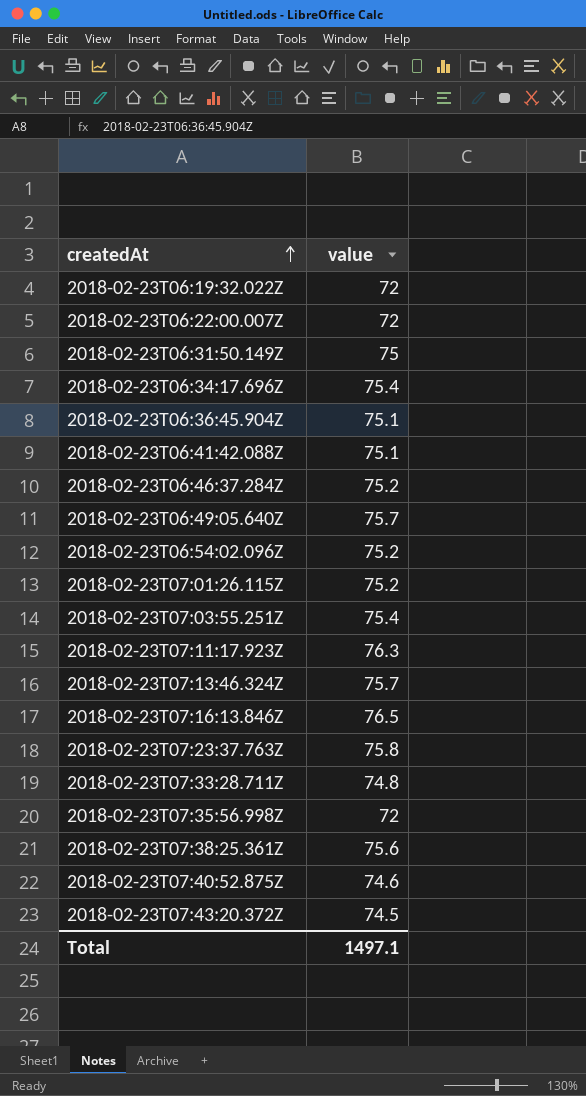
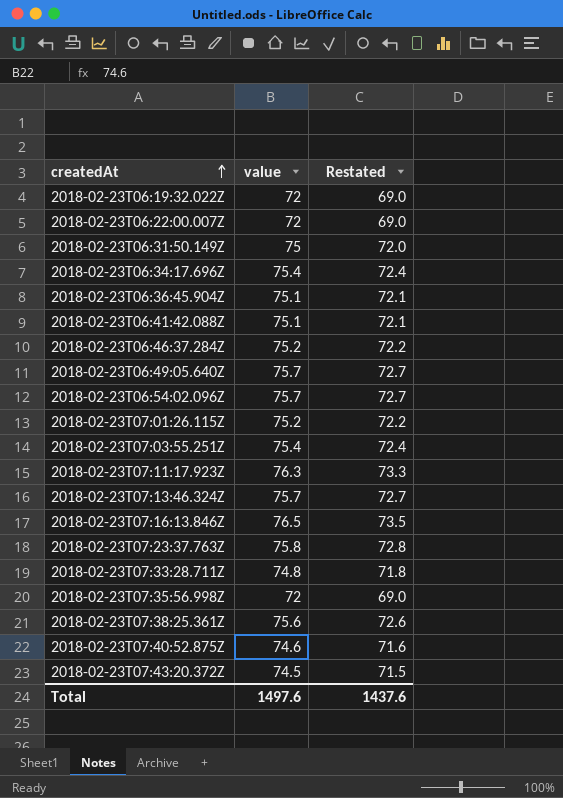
column Restated | formula: none -> [value] - 3
2018-02-23T06:54:02.096Z | value: 75.2 -> 75.7
Total | value: 1497.1 -> 1497.6

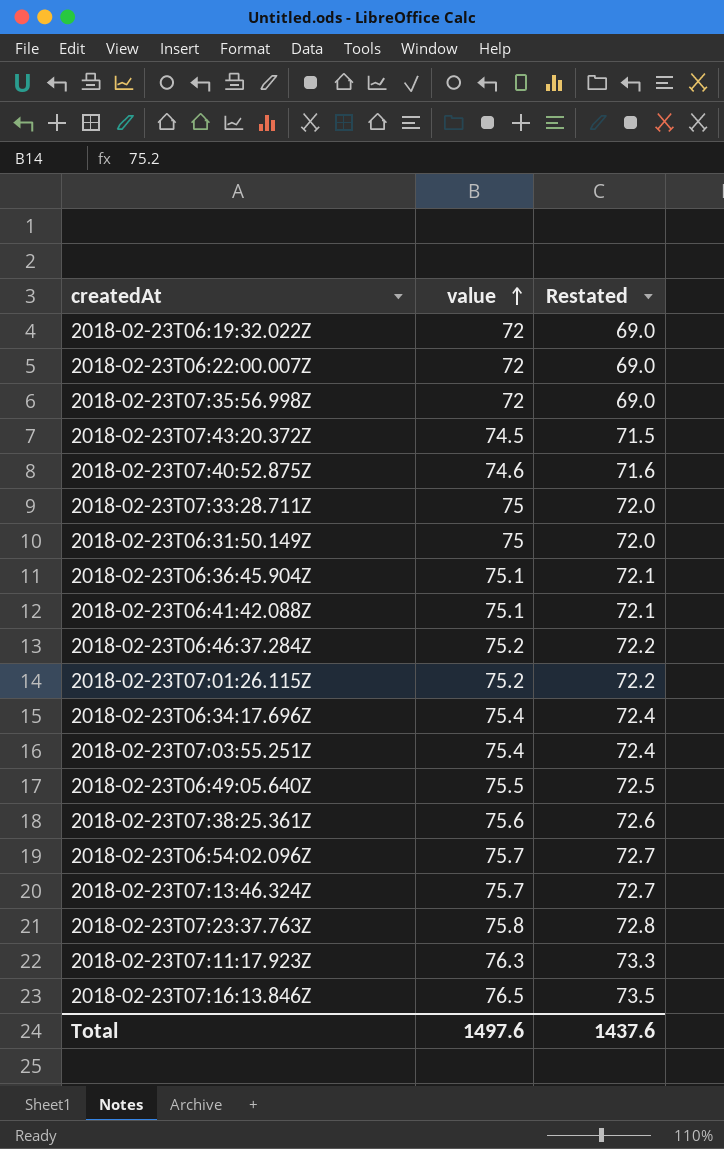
row order: createdAt ascending -> value ascending
2018-02-23T07:33:28.711Z | value: 74.8 -> 75
2018-02-23T07:33:28.711Z | Restated: 71.8 -> 72.0
2018-02-23T06:49:05.640Z | value: 75.7 -> 75.5
2018-02-23T06:49:05.640Z | Restated: 72.7 -> 72.5

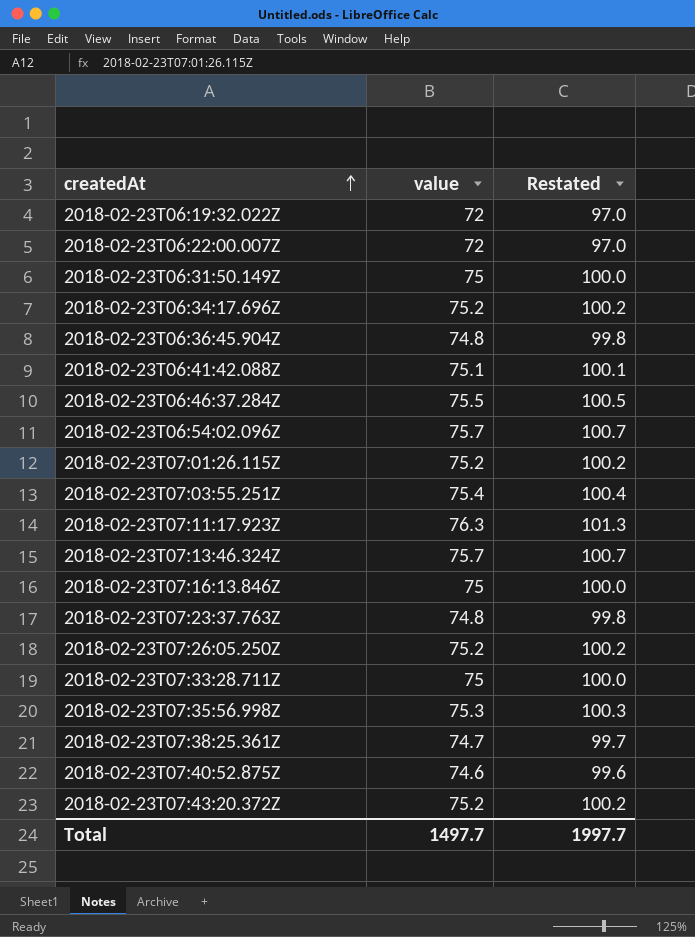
row order: value ascending -> createdAt ascending
column Restated | formula: [value] - 3 -> [value] + 25
row 2018-02-23T06:49:05.640Z: 75.5 | 72.5 -> none
2018-02-23T06:34:17.696Z | value: 75.4 -> 75.2
2018-02-23T06:36:45.904Z | value: 75.1 -> 74.8
2018-02-23T06:46:37.284Z | value: 75.2 -> 75.5
2018-02-23T07:16:13.846Z | value: 76.5 -> 75
2018-02-23T07:23:37.763Z | value: 75.8 -> 74.8
row 2018-02-23T07:26:05.250Z: none -> 75.2 | 100.2
2018-02-23T07:35:56.998Z | value: 72 -> 75.3
2018-02-23T07:38:25.361Z | value: 75.6 -> 74.7
2018-02-23T07:43:20.372Z | value: 74.5 -> 75.2
Total | value: 1497.6 -> 1497.7
Total | Restated: 1437.6 -> 1997.7

